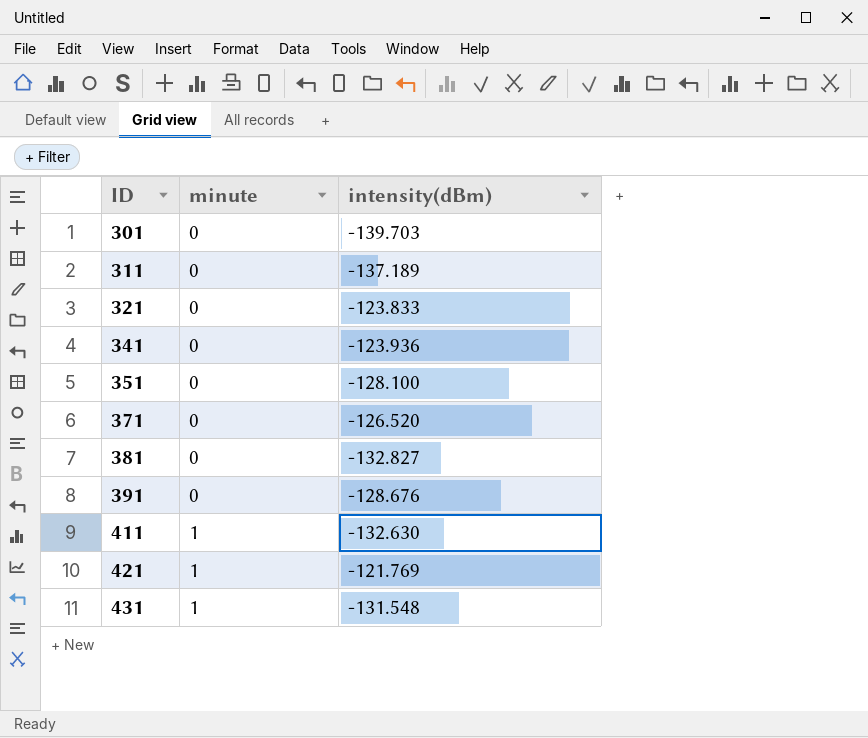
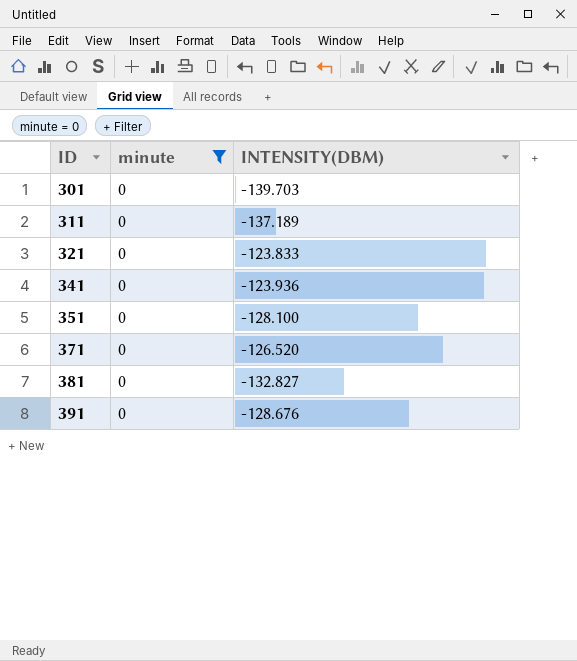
filter: none -> minute = 0
column name: intensity(dBm) -> INTENSITY(DBM)

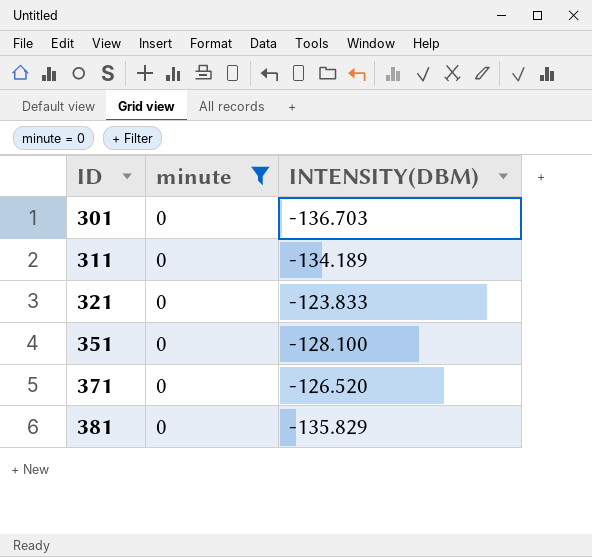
row 341: 0 | -123.936 -> none
row 391: 0 | -128.676 -> none
301 | INTENSITY(DBM): -139.703 -> -136.703
311 | INTENSITY(DBM): -137.189 -> -134.189
381 | INTENSITY(DBM): -132.827 -> -135.829

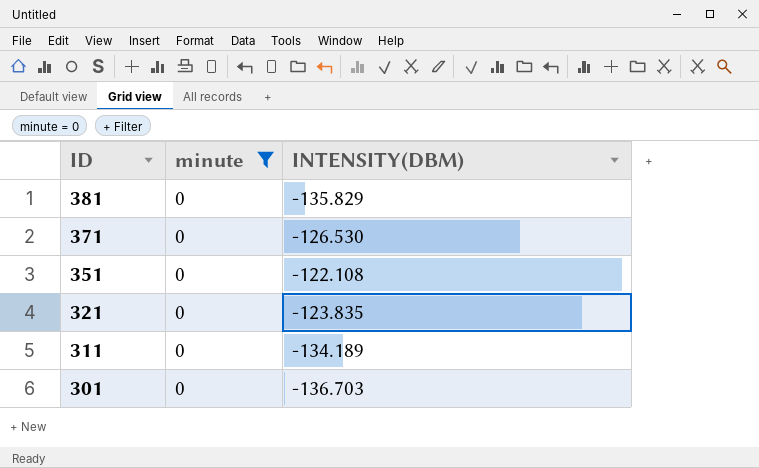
row order: ID ascending -> ID descending
371 | INTENSITY(DBM): -126.520 -> -126.530
351 | INTENSITY(DBM): -128.100 -> -122.108
321 | INTENSITY(DBM): -123.833 -> -123.835

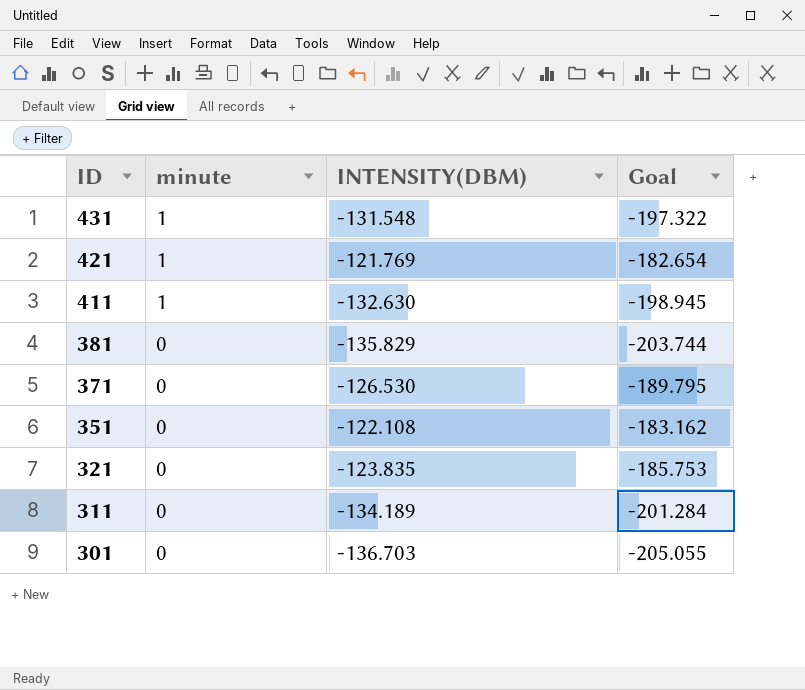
filter: minute = 0 -> none
column Goal | formula: none -> [INTENSITY(DBM)] * 1.5

